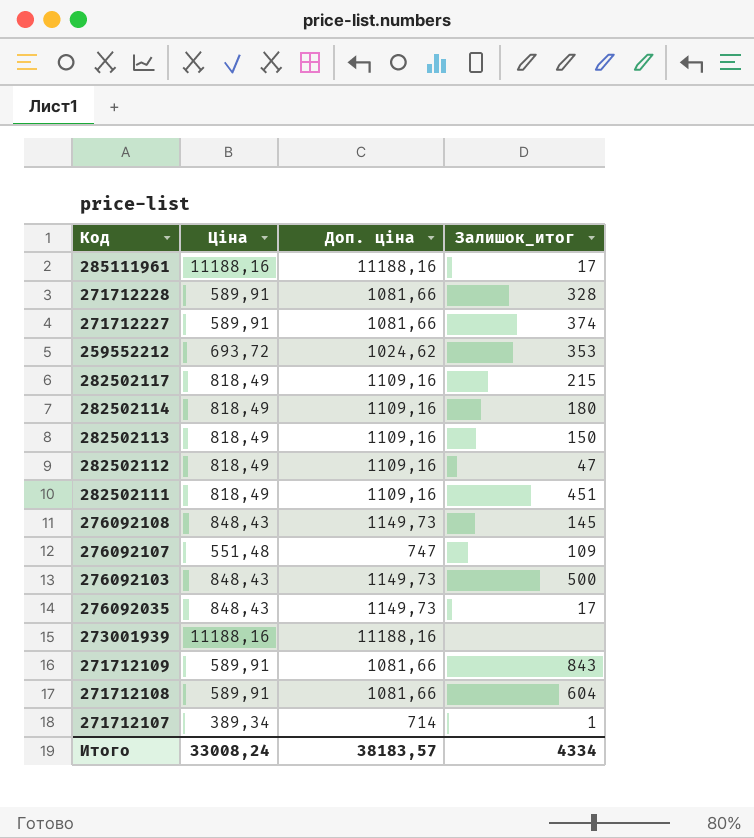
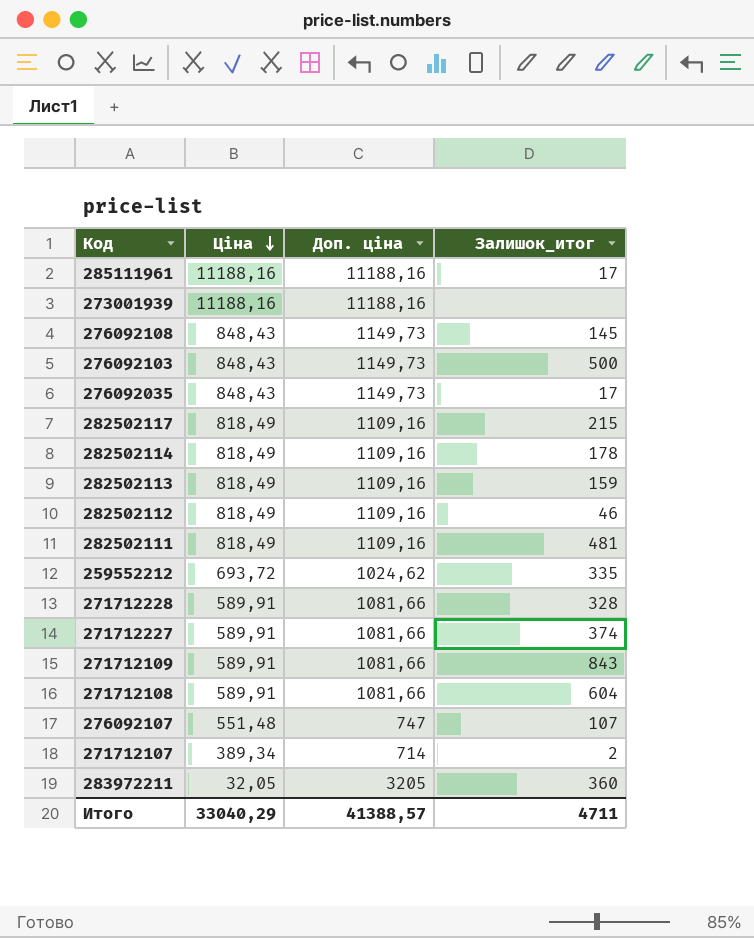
row order: none -> Ціна descending
282502114 | Залишок_итог: 180 -> 178
282502113 | Залишок_итог: 150 -> 159
282502112 | Залишок_итог: 47 -> 46
282502111 | Залишок_итог: 451 -> 481
259552212 | Залишок_итог: 353 -> 335
276092107 | Залишок_итог: 109 -> 107
271712107 | Залишок_итог: 1 -> 2
row 283972211: none -> 32,05 | 3205 | 360
Итого | Ціна: 33008,24 -> 33040,29
Итого | Доп. ціна: 38183,57 -> 41388,57
Итого | Залишок_итог: 4334 -> 4711

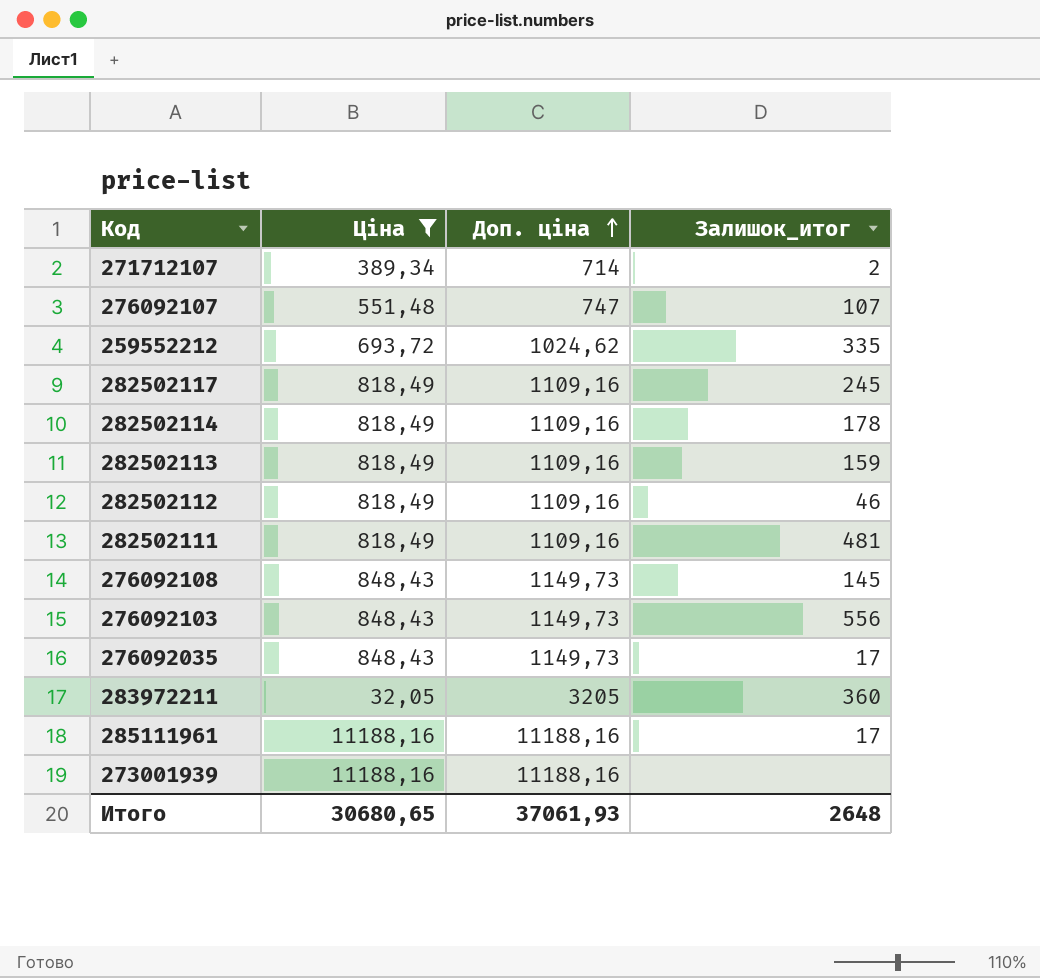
filter: none -> Ціна != 589,91
row order: Ціна descending -> Доп. ціна ascending
282502117 | Залишок_итог: 215 -> 245
276092103 | Залишок_итог: 500 -> 556
Итого | Ціна: 33040,29 -> 30680,65
Итого | Доп. ціна: 41388,57 -> 37061,93
Итого | Залишок_итог: 4711 -> 2648

